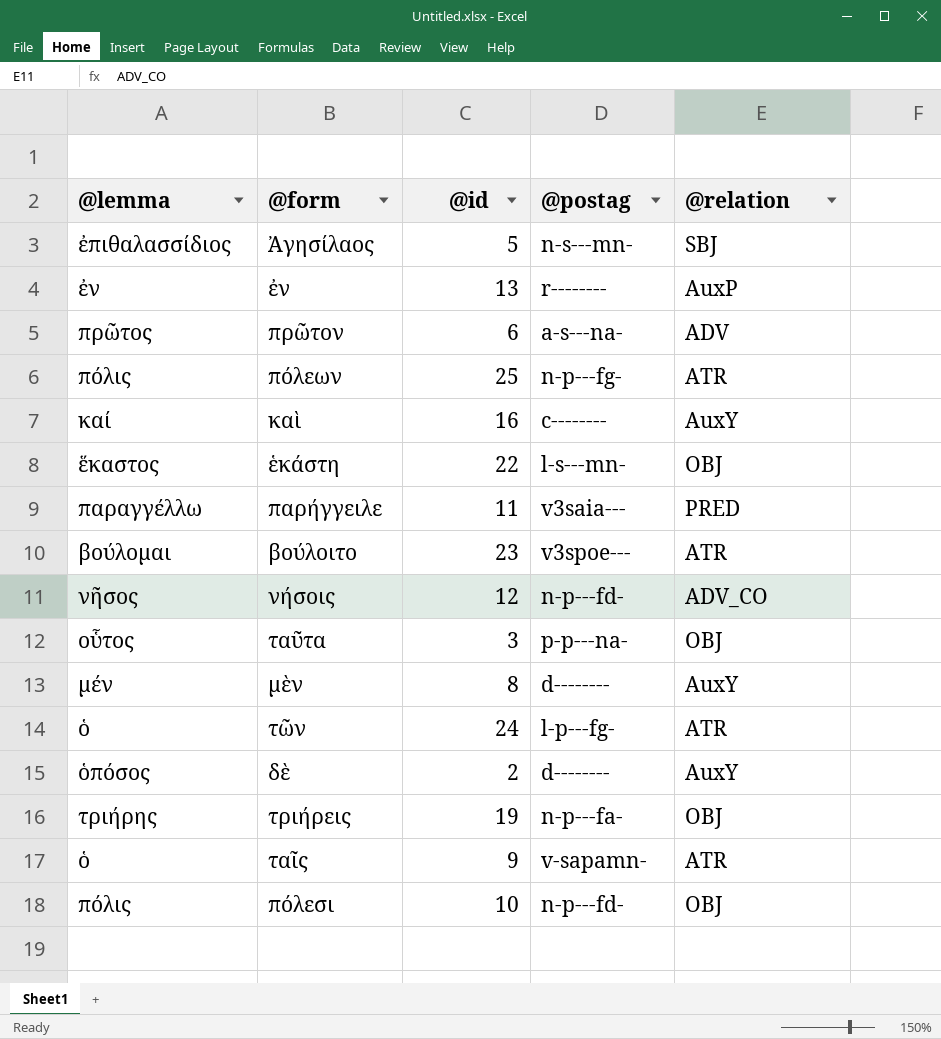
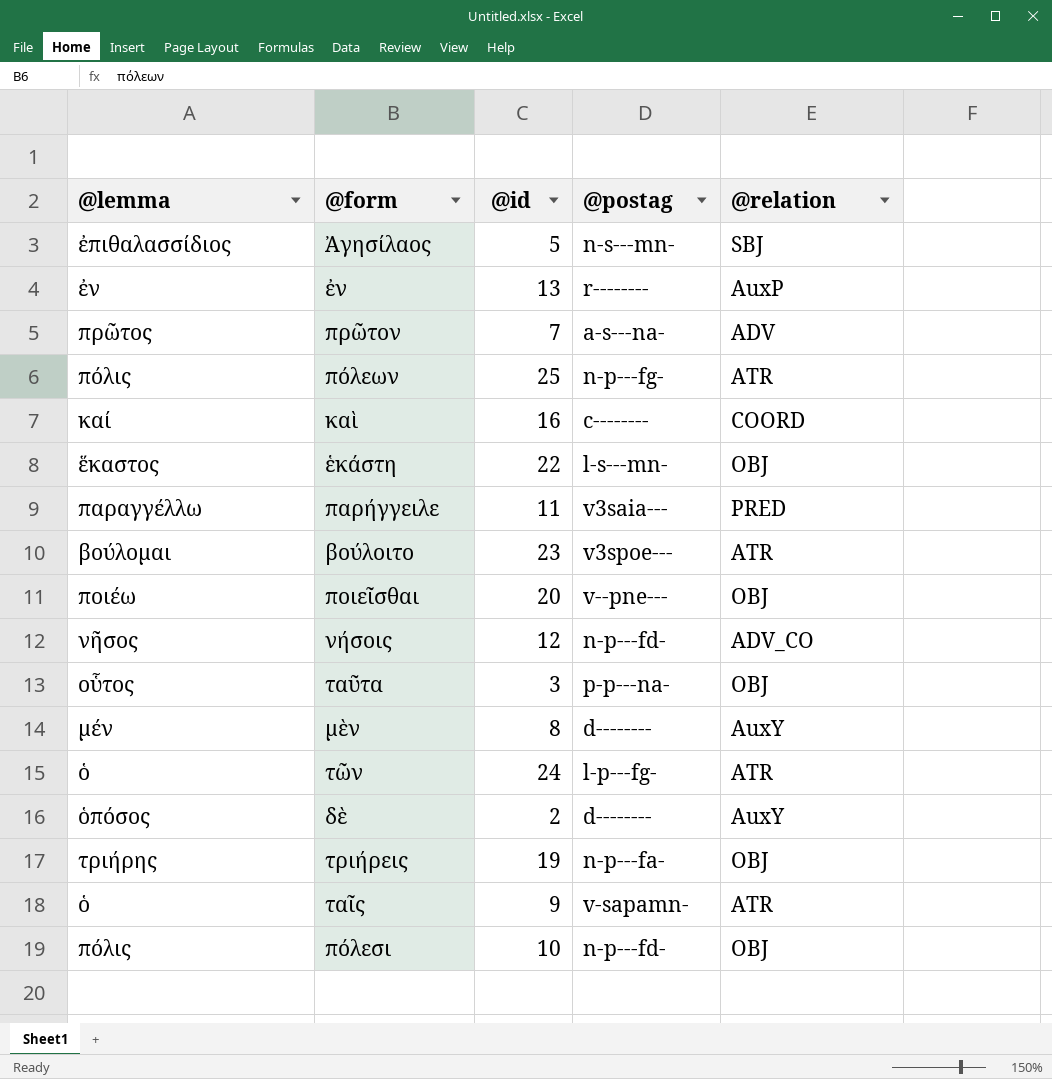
πρῶτον | @id: 6 -> 7
καὶ | @relation: AuxY -> COORD
row ποιεῖσθαι: none -> ποιέω | 20 | v--pne--- | OBJ

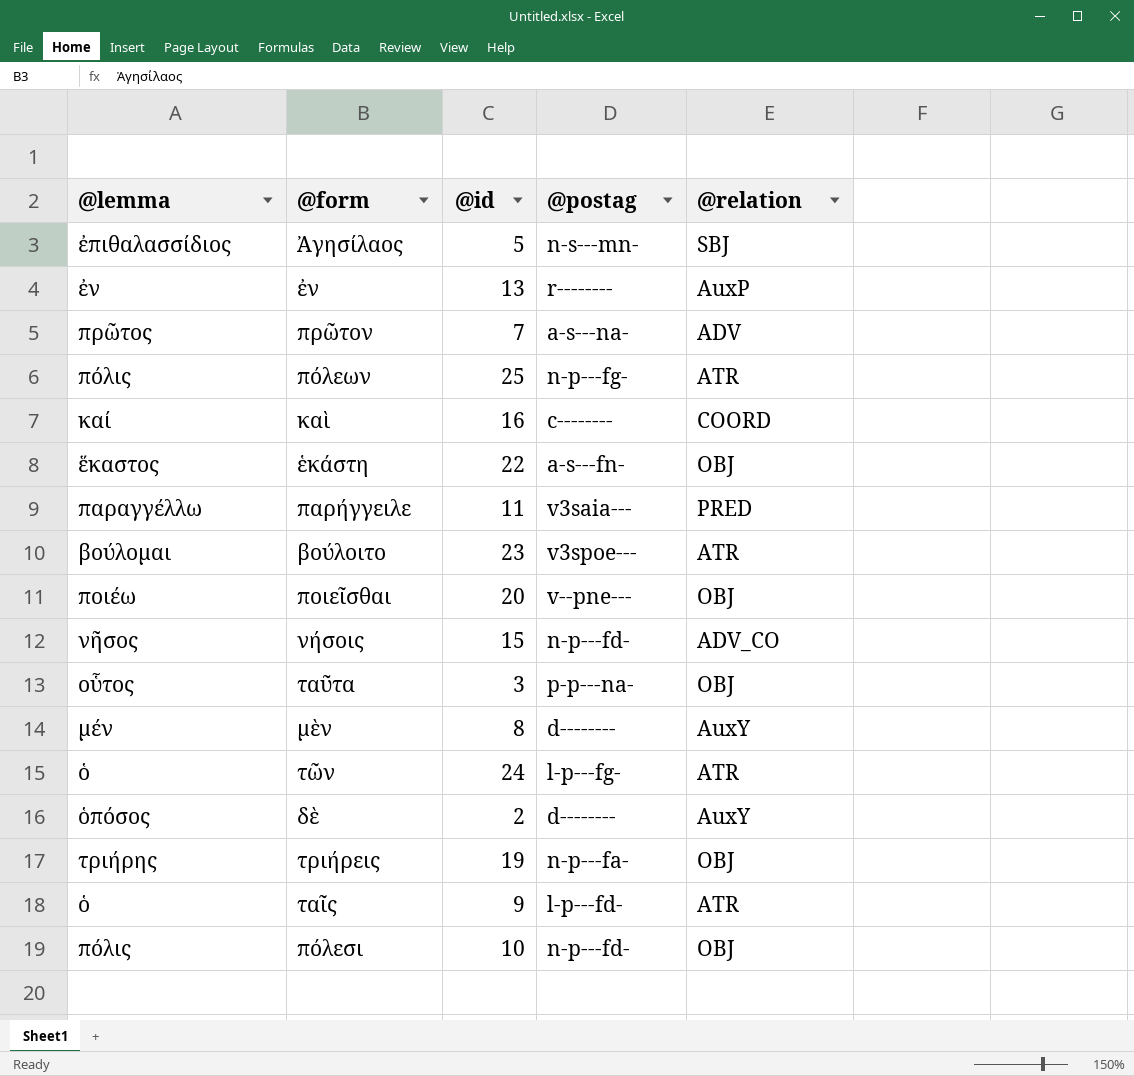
ἑκάστη | @postag: l-s---mn- -> a-s---fn-
νήσοις | @id: 12 -> 15
ταῖς | @postag: v-sapamn- -> l-p---fd-

